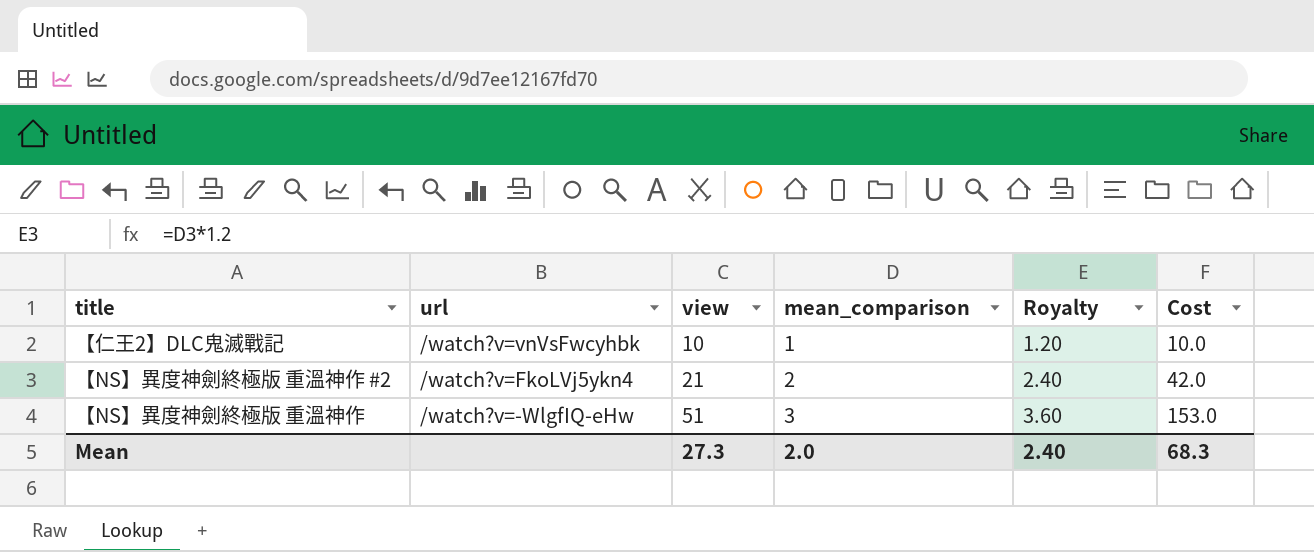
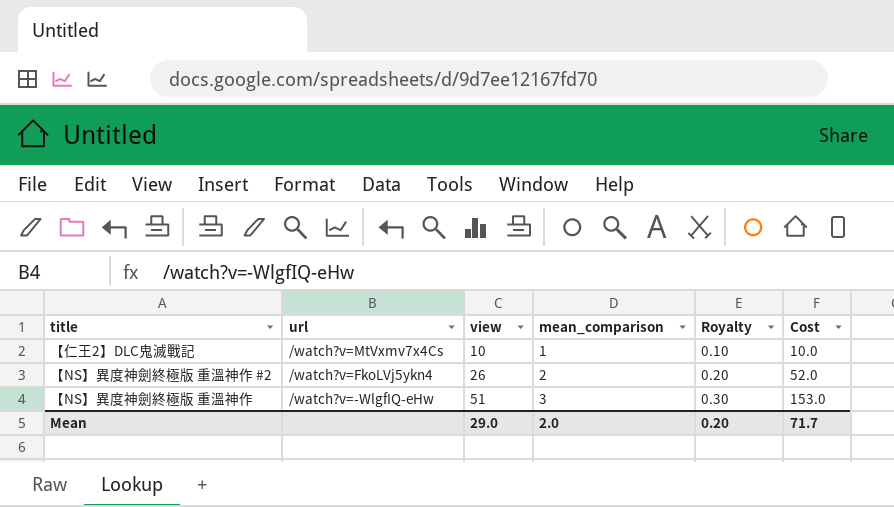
column Royalty | formula: [mean_comparison] * 1.2 -> [mean_comparison] * 0.1
【仁王2】DLC鬼滅戰記 | url: /watch?v=vnVsFwcyhbk -> /watch?v=MtVxmv7x4Cs
【NS】異度神劍終極版 重溫神作 #2 | view: 21 -> 26
【NS】異度神劍終極版 重溫神作 #2 | Cost: 42.0 -> 52.0
Mean | view: 27.3 -> 29.0
Mean | Royalty: 2.40 -> 0.20
Mean | Cost: 68.3 -> 71.7

